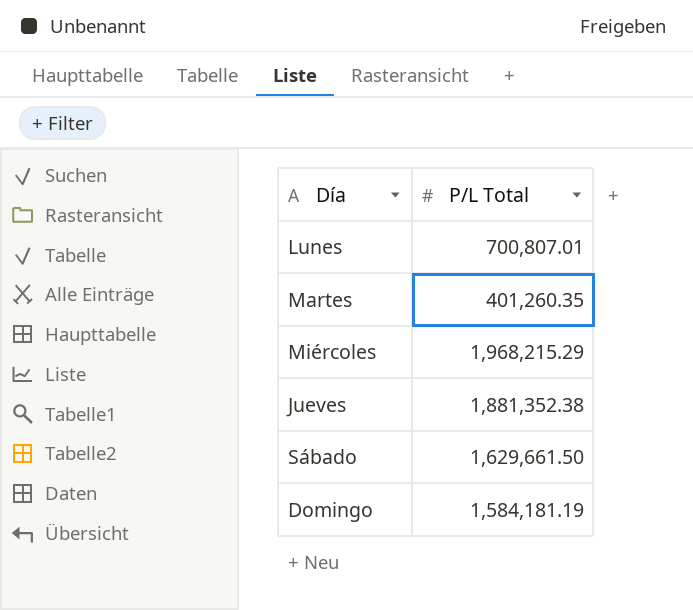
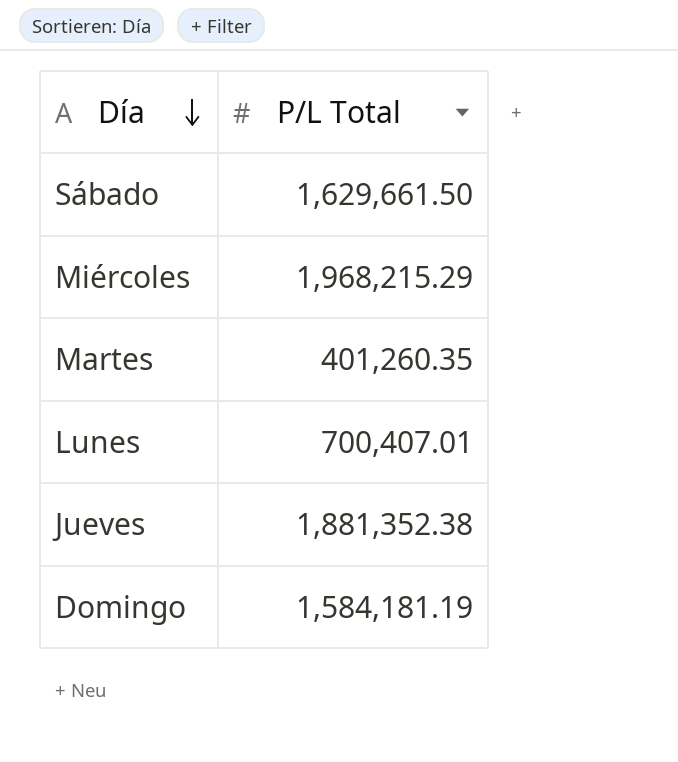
row order: none -> Día descending
Lunes | P/L Total: 700,807.01 -> 700,407.01

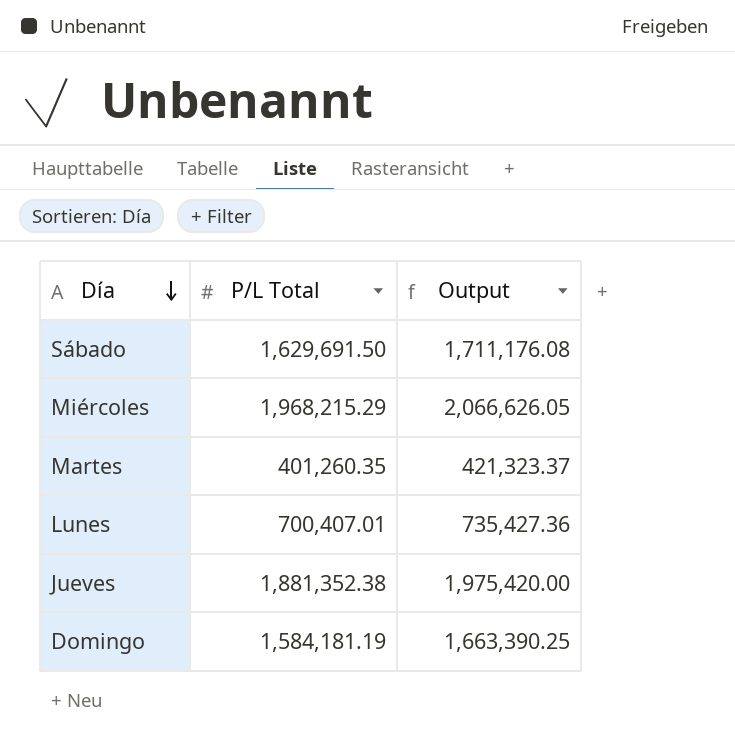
column Output | formula: none -> [P/L Total] * 1.05
Sábado | P/L Total: 1,629,661.50 -> 1,629,691.50

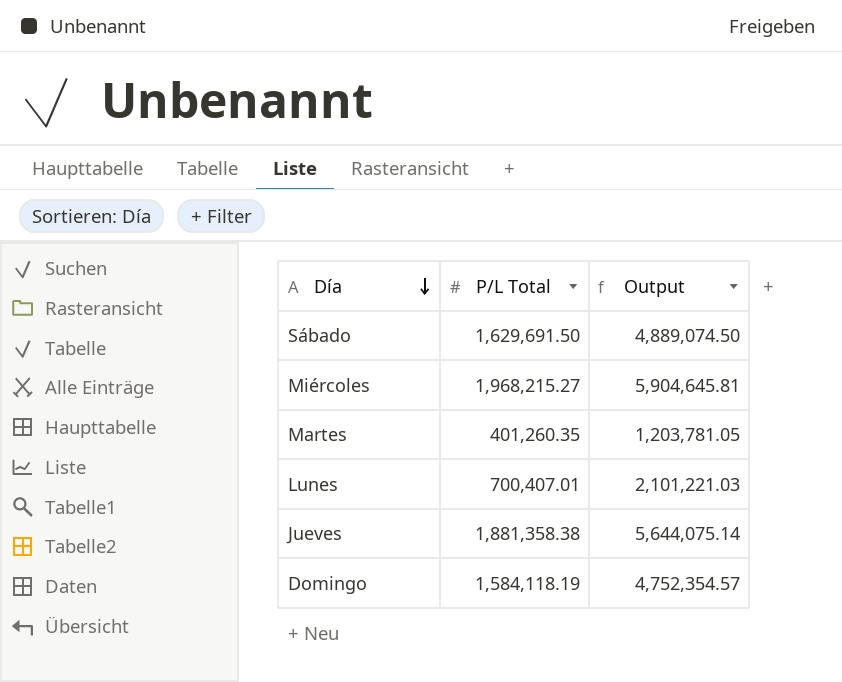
column Output | formula: [P/L Total] * 1.05 -> [P/L Total] * 3
Miércoles | P/L Total: 1,968,215.29 -> 1,968,215.27
Jueves | P/L Total: 1,881,352.38 -> 1,881,358.38
Domingo | P/L Total: 1,584,181.19 -> 1,584,118.19

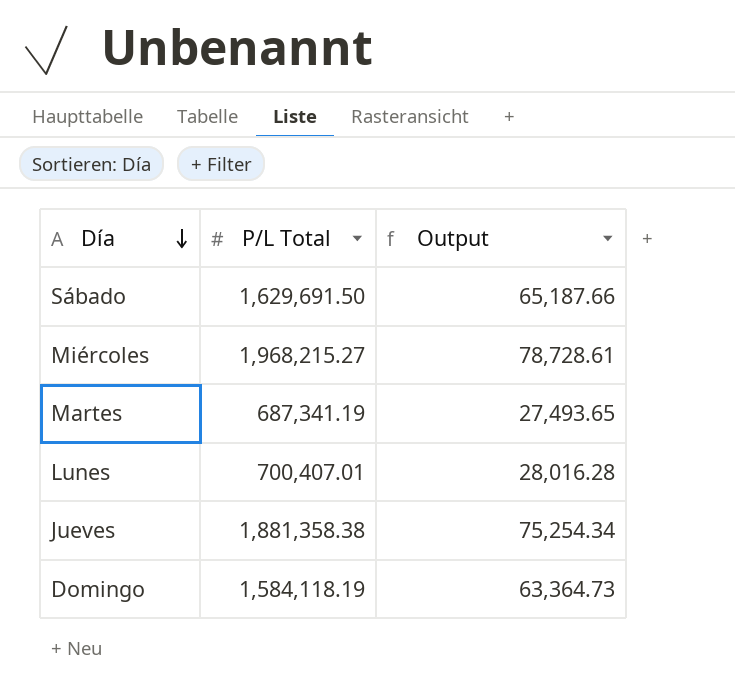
column Output | formula: [P/L Total] * 3 -> [P/L Total] * 0.04
Martes | P/L Total: 401,260.35 -> 687,341.19

